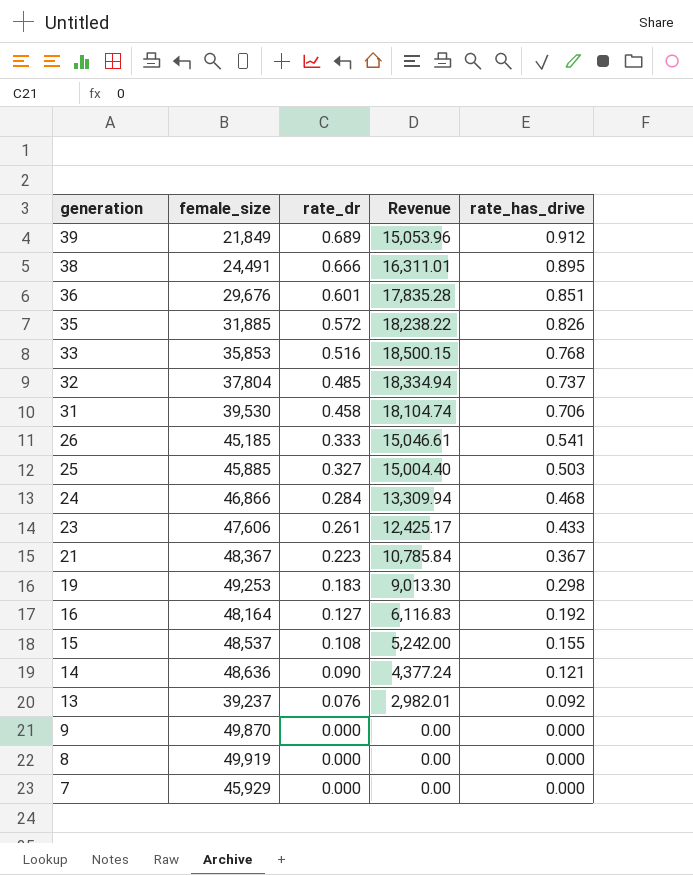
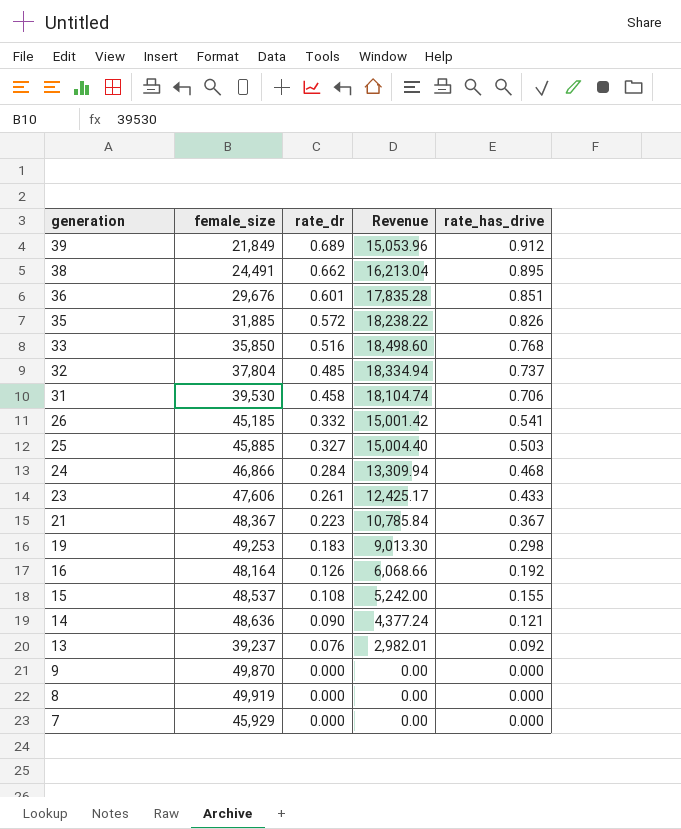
38 | rate_dr: 0.666 -> 0.662
38 | Revenue: 16,311.01 -> 16,213.04
33 | female_size: 35,853 -> 35,850
33 | Revenue: 18,500.15 -> 18,498.60
26 | rate_dr: 0.333 -> 0.332
26 | Revenue: 15,046.61 -> 15,001.42
16 | rate_dr: 0.127 -> 0.126
16 | Revenue: 6,116.83 -> 6,068.66

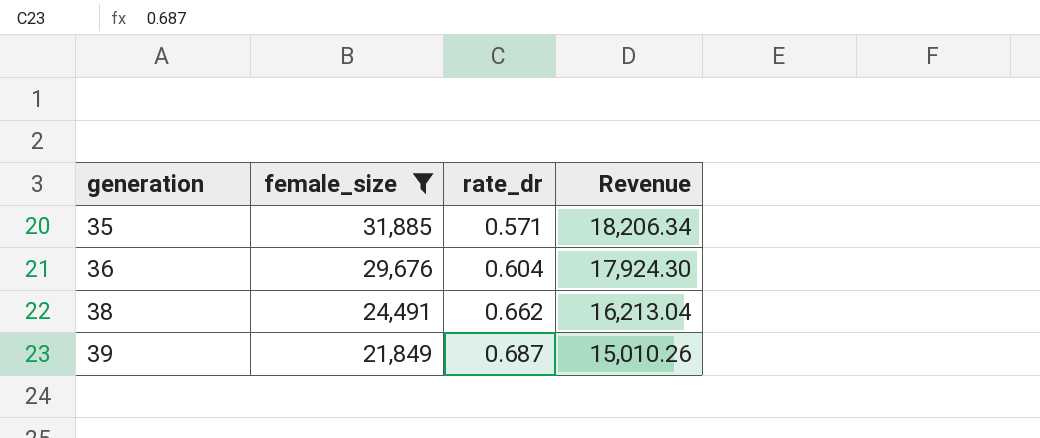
filter: none -> female_size <= 31,885
row order: generation descending -> generation ascending
column rate_has_drive | position: 5 -> none
35 | rate_dr: 0.572 -> 0.571
35 | Revenue: 18,238.22 -> 18,206.34
36 | rate_dr: 0.601 -> 0.604
36 | Revenue: 17,835.28 -> 17,924.30
39 | rate_dr: 0.689 -> 0.687
39 | Revenue: 15,053.96 -> 15,010.26

